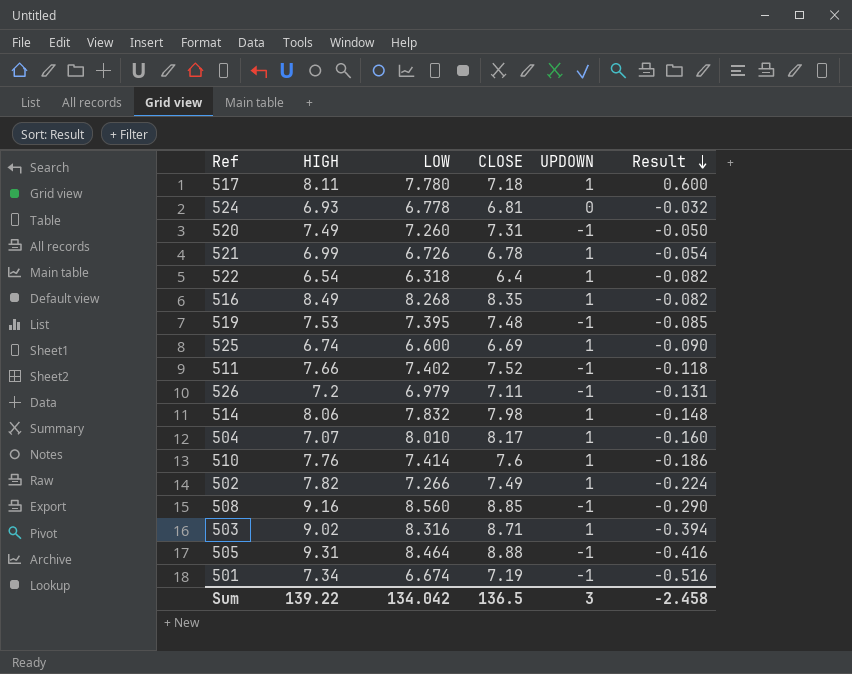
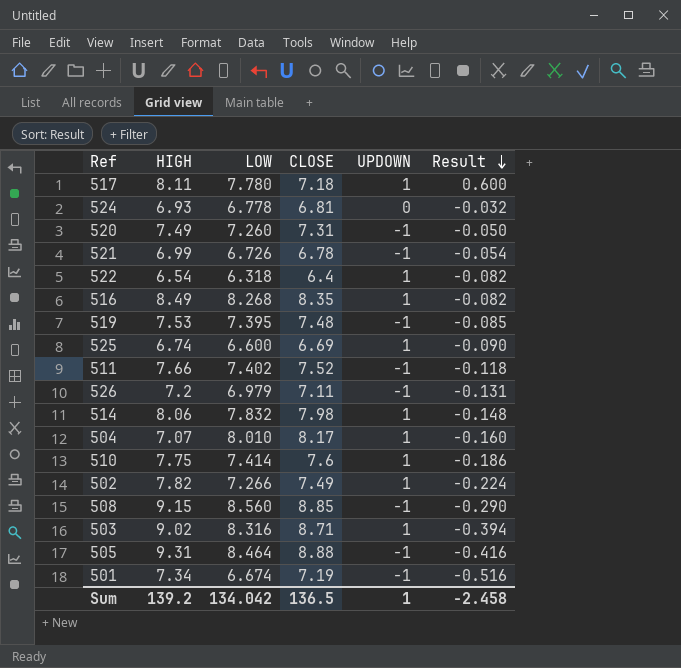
521 | UPDOWN: 1 -> -1
510 | HIGH: 7.76 -> 7.75
508 | HIGH: 9.16 -> 9.15
Sum | HIGH: 139.22 -> 139.2
Sum | UPDOWN: 3 -> 1

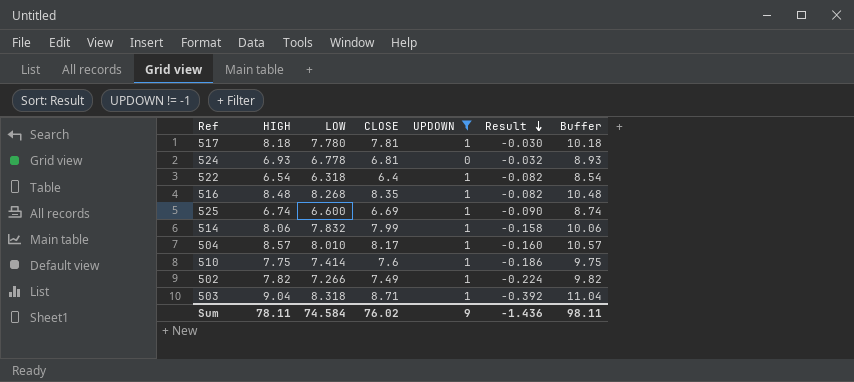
filter: none -> UPDOWN != -1
column Buffer | formula: none -> [HIGH] + 2
517 | HIGH: 8.11 -> 8.18
517 | CLOSE: 7.18 -> 7.81
517 | Result: 0.600 -> -0.030
516 | HIGH: 8.49 -> 8.48
514 | CLOSE: 7.98 -> 7.99
514 | Result: -0.148 -> -0.158
504 | HIGH: 7.07 -> 8.57
503 | HIGH: 9.02 -> 9.04
503 | LOW: 8.316 -> 8.318
503 | Result: -0.394 -> -0.392
Sum | HIGH: 139.2 -> 78.11
Sum | LOW: 134.042 -> 74.584
Sum | CLOSE: 136.5 -> 76.02
Sum | UPDOWN: 1 -> 9
Sum | Result: -2.458 -> -1.436

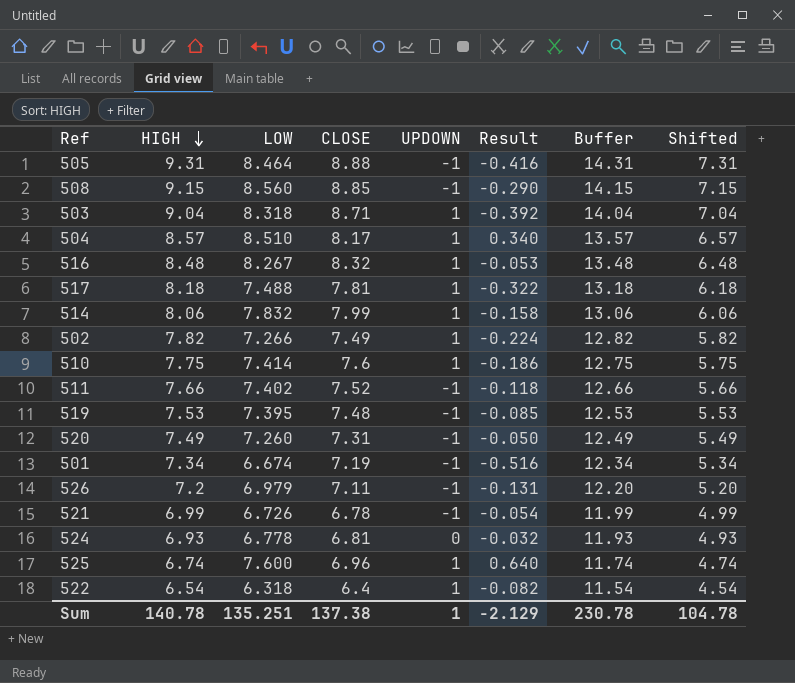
filter: UPDOWN != -1 -> none
row order: Result descending -> HIGH descending
column Buffer | formula: [HIGH] + 2 -> [HIGH] + 5
column Shifted | formula: none -> [HIGH] - 2
504 | LOW: 8.010 -> 8.510
504 | Result: -0.160 -> 0.340
516 | LOW: 8.268 -> 8.267
516 | CLOSE: 8.35 -> 8.32
516 | Result: -0.082 -> -0.053
517 | LOW: 7.780 -> 7.488
517 | Result: -0.030 -> -0.322
525 | LOW: 6.600 -> 7.600
525 | CLOSE: 6.69 -> 6.96
525 | Result: -0.090 -> 0.640
Sum | HIGH: 78.11 -> 140.78
Sum | LOW: 74.584 -> 135.251
Sum | CLOSE: 76.02 -> 137.38
Sum | UPDOWN: 9 -> 1
Sum | Result: -1.436 -> -2.129
Sum | Buffer: 98.11 -> 230.78

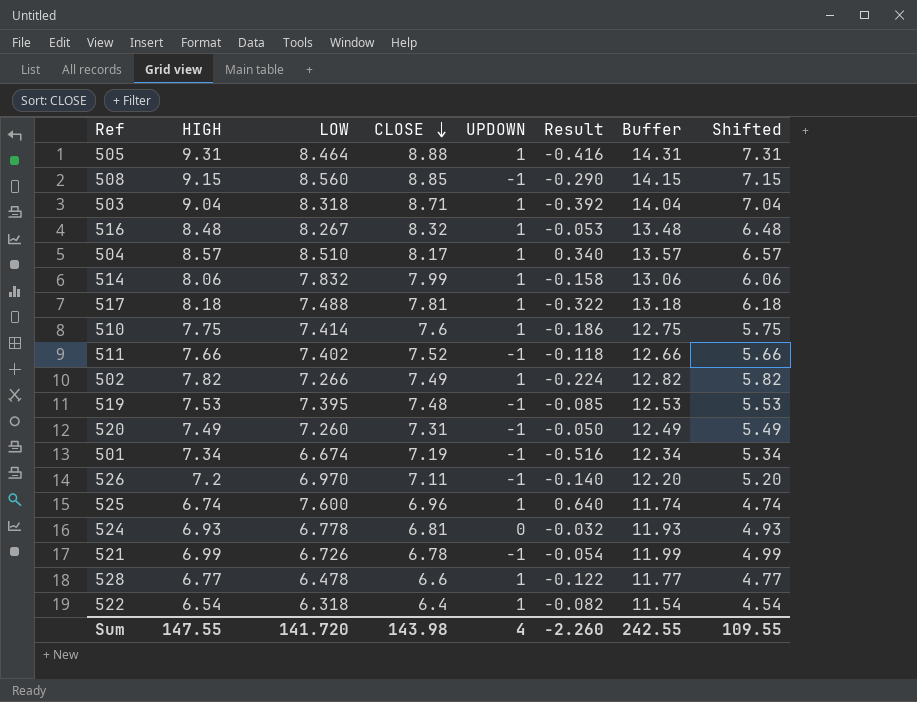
row order: HIGH descending -> CLOSE descending
505 | UPDOWN: -1 -> 1
526 | LOW: 6.979 -> 6.970
526 | Result: -0.131 -> -0.140
row 528: none -> 6.77 | 6.478 | 6.6 | 1 | -0.122 | 11.77 | 4.77
Sum | HIGH: 140.78 -> 147.55
Sum | LOW: 135.251 -> 141.720
Sum | CLOSE: 137.38 -> 143.98
Sum | UPDOWN: 1 -> 4
Sum | Result: -2.129 -> -2.260
Sum | Buffer: 230.78 -> 242.55
Sum | Shifted: 104.78 -> 109.55

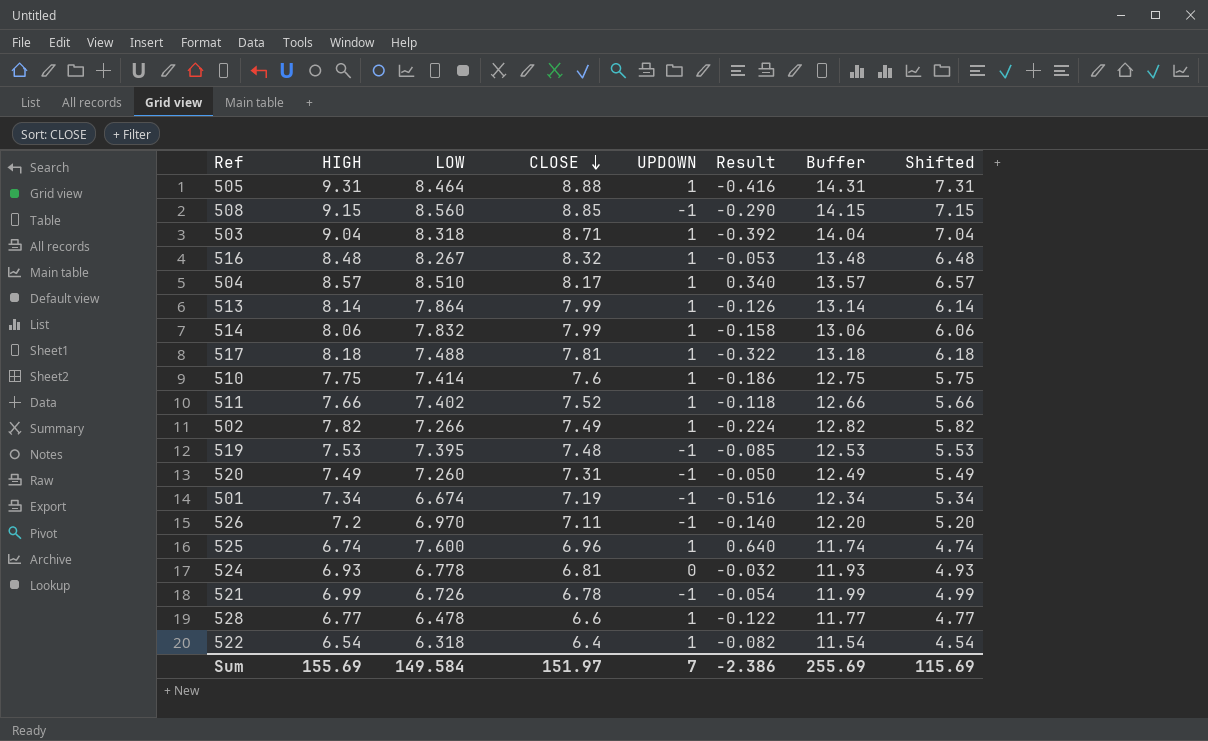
row 513: none -> 8.14 | 7.864 | 7.99 | 1 | -0.126 | 13.14 | 6.14
511 | UPDOWN: -1 -> 1
Sum | HIGH: 147.55 -> 155.69
Sum | LOW: 141.720 -> 149.584
Sum | CLOSE: 143.98 -> 151.97
Sum | UPDOWN: 4 -> 7
Sum | Result: -2.260 -> -2.386
Sum | Buffer: 242.55 -> 255.69
Sum | Shifted: 109.55 -> 115.69

